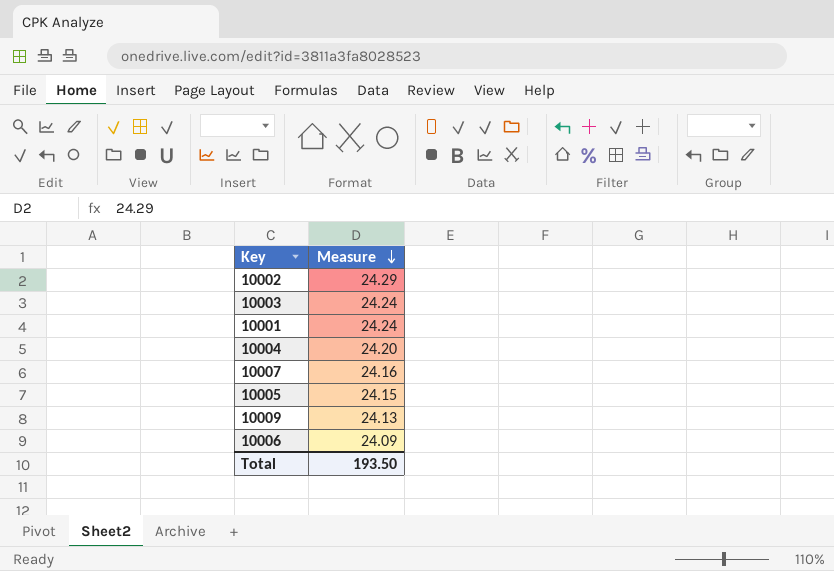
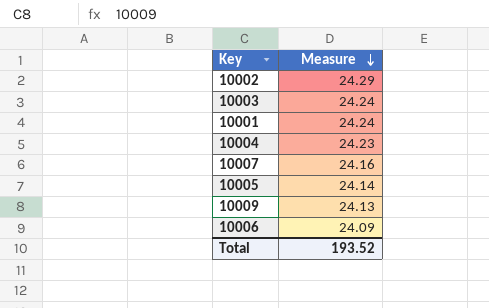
10004 | Measure: 24.20 -> 24.23
10005 | Measure: 24.15 -> 24.14
Total | Measure: 193.50 -> 193.52

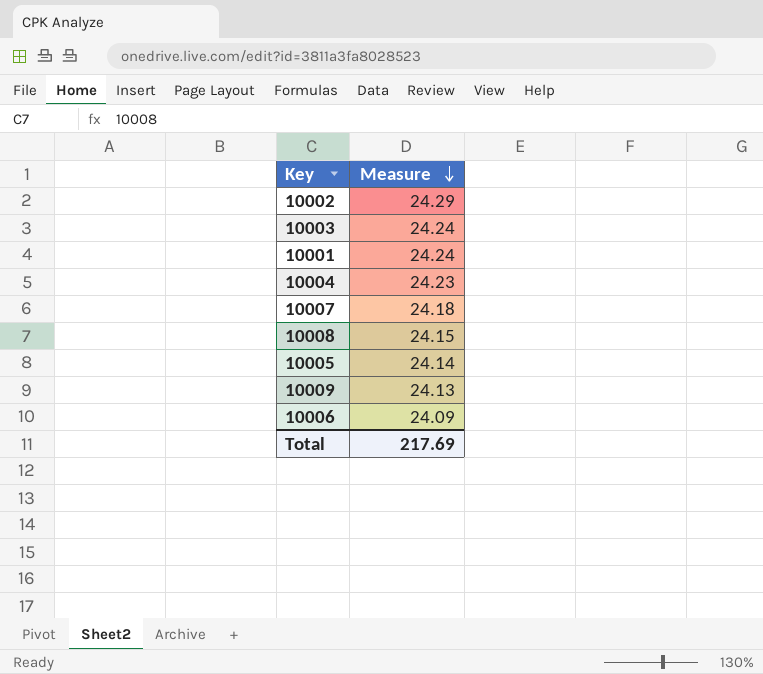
10007 | Measure: 24.16 -> 24.18
row 10008: none -> 24.15
Total | Measure: 193.52 -> 217.69

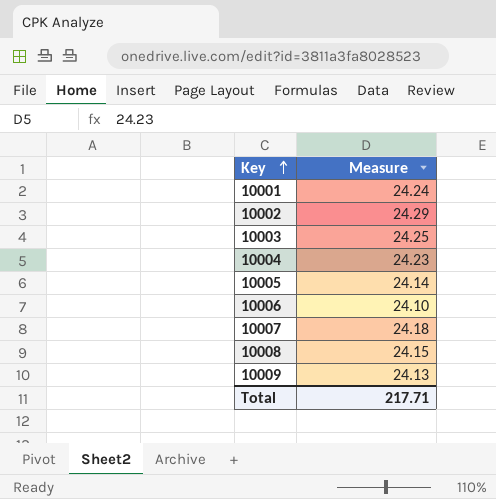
row order: Measure descending -> Key ascending
10003 | Measure: 24.24 -> 24.25
10006 | Measure: 24.09 -> 24.10
Total | Measure: 217.69 -> 217.71

